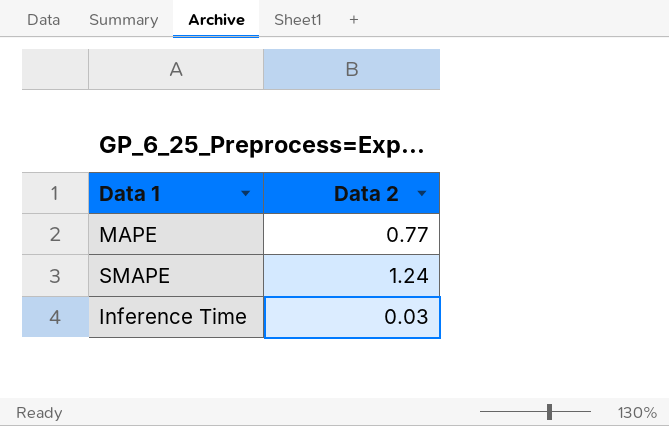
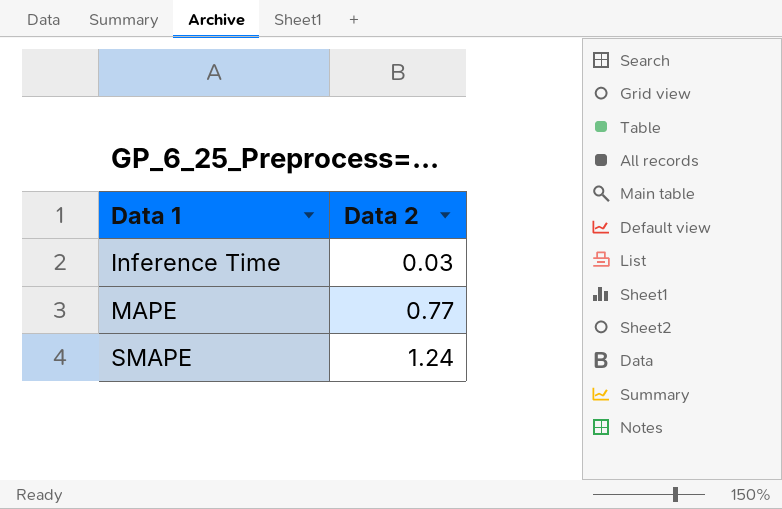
row order: none -> Data 1 ascending

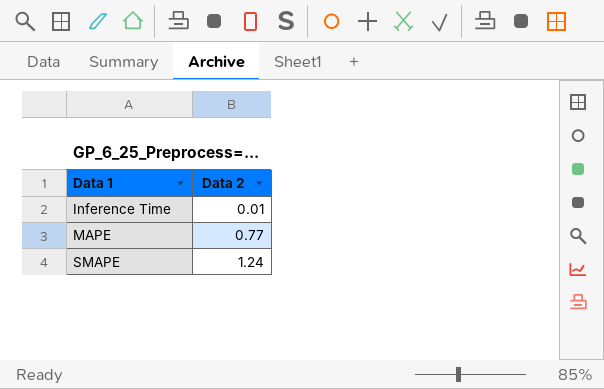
Inference Time | Data 2: 0.03 -> 0.01

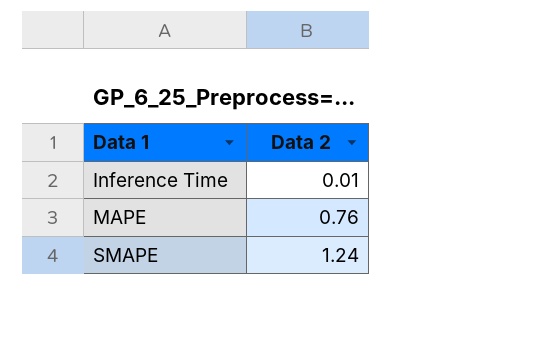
MAPE | Data 2: 0.77 -> 0.76

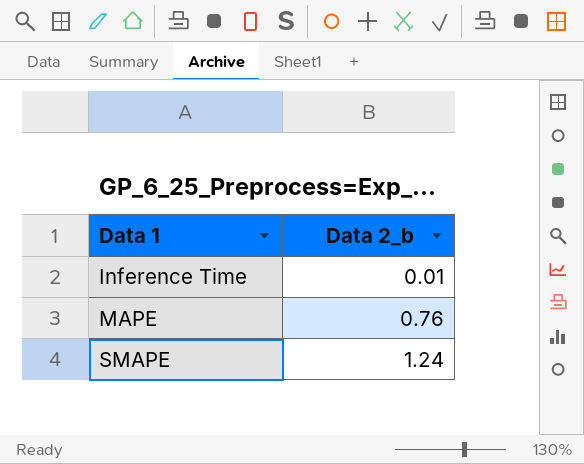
column name: Data 2 -> Data 2_b

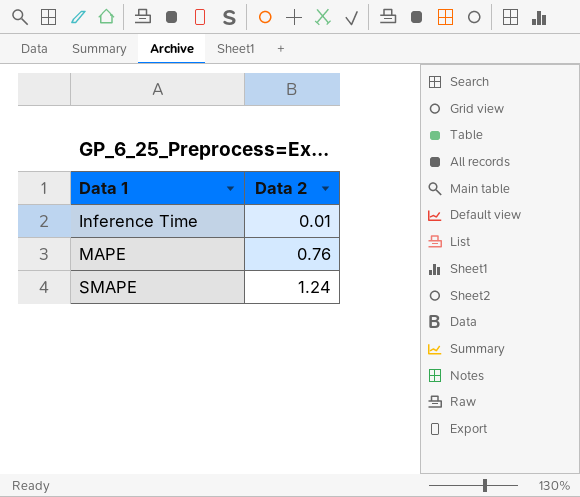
column name: Data 2_b -> Data 2

